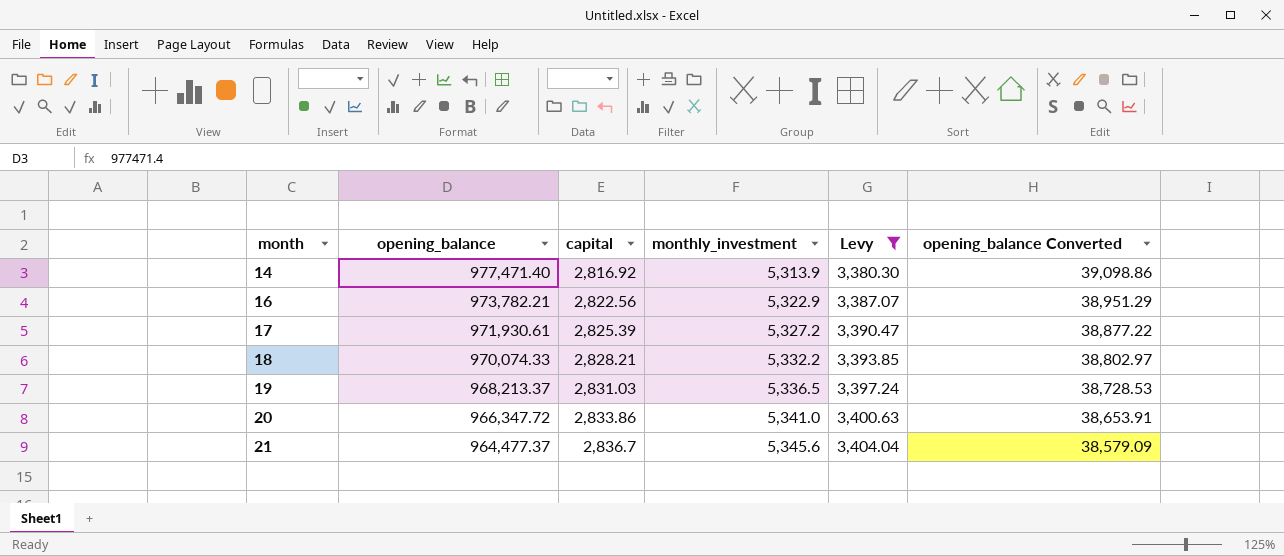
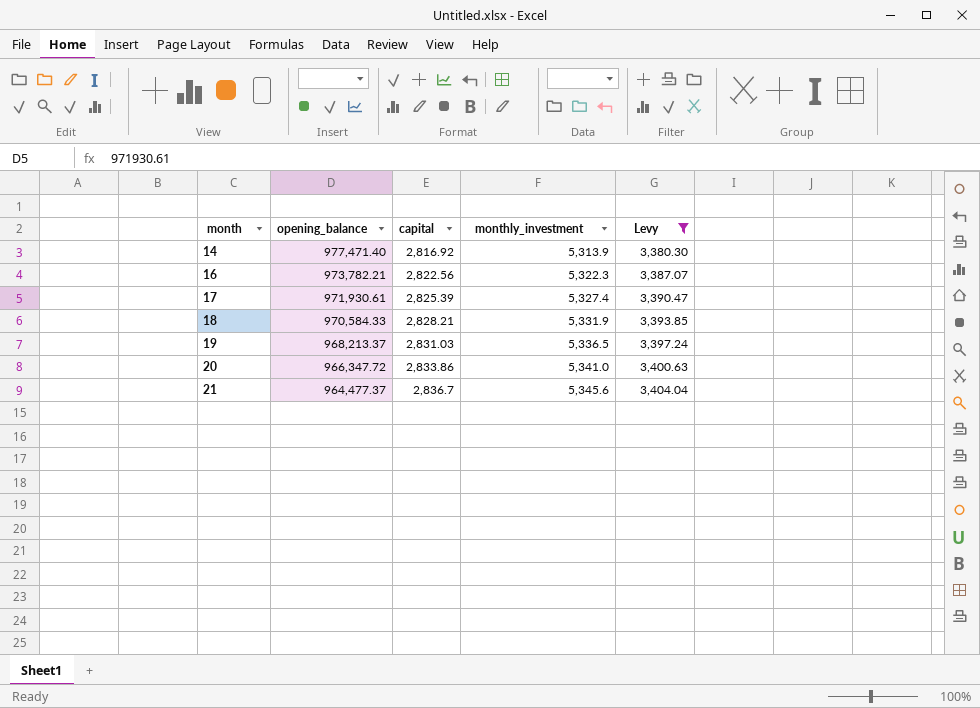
column opening_balance Converted | formula: [opening_balance] * 0.04 -> none
16 | monthly_investment: 5,322.9 -> 5,322.3
17 | monthly_investment: 5,327.2 -> 5,327.4
18 | opening_balance: 970,074.33 -> 970,584.33
18 | monthly_investment: 5,332.2 -> 5,331.9

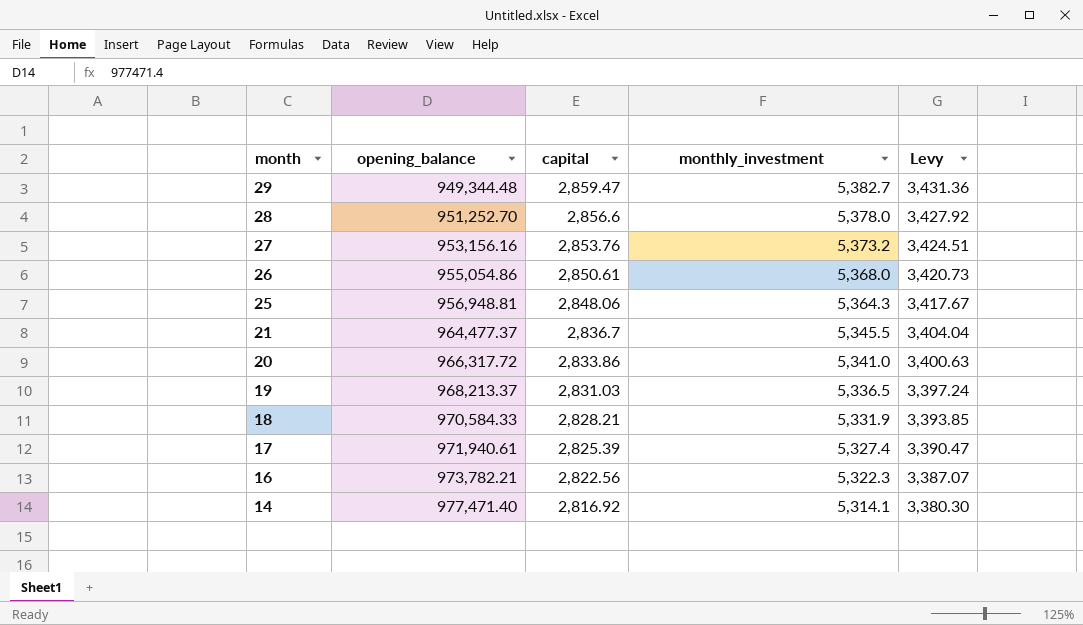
filter: Levy <= 3,404.04 -> none
row order: month ascending -> month descending
21 | monthly_investment: 5,345.6 -> 5,345.5
20 | opening_balance: 966,347.72 -> 966,317.72
17 | opening_balance: 971,930.61 -> 971,940.61
14 | monthly_investment: 5,313.9 -> 5,314.1

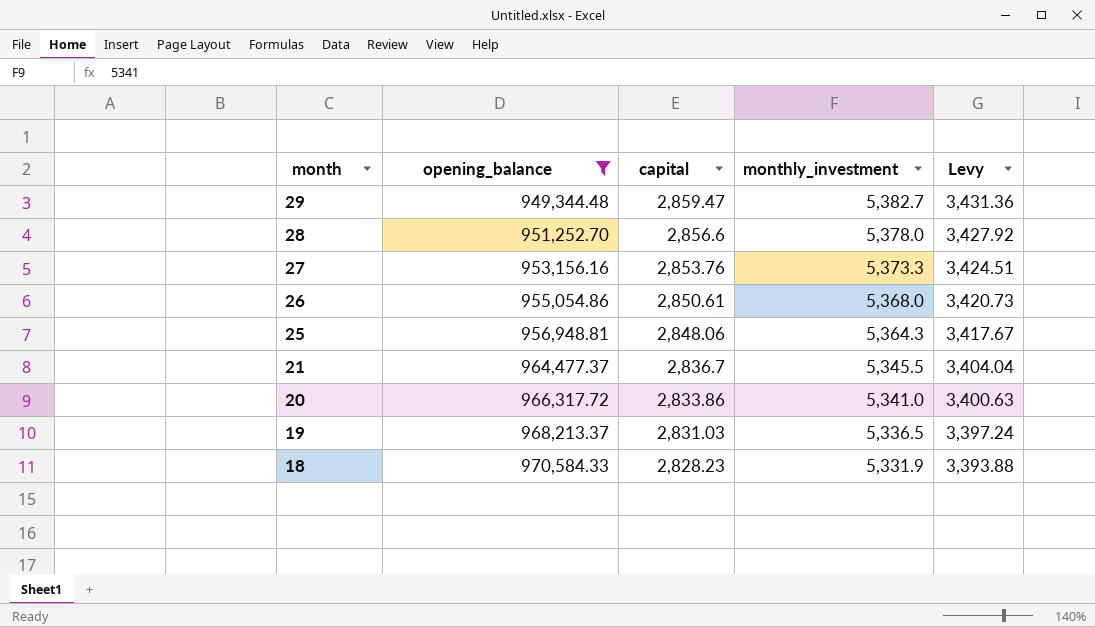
filter: none -> opening_balance <= 970,584.33
27 | monthly_investment: 5,373.2 -> 5,373.3
18 | capital: 2,828.21 -> 2,828.23
18 | Levy: 3,393.85 -> 3,393.88

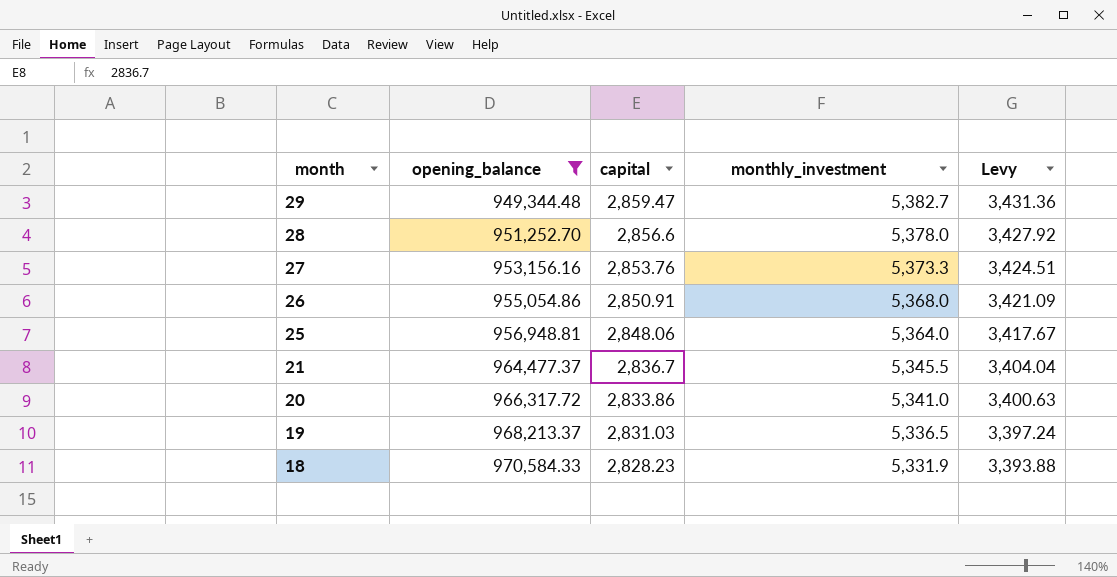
26 | capital: 2,850.61 -> 2,850.91
26 | Levy: 3,420.73 -> 3,421.09
25 | monthly_investment: 5,364.3 -> 5,364.0

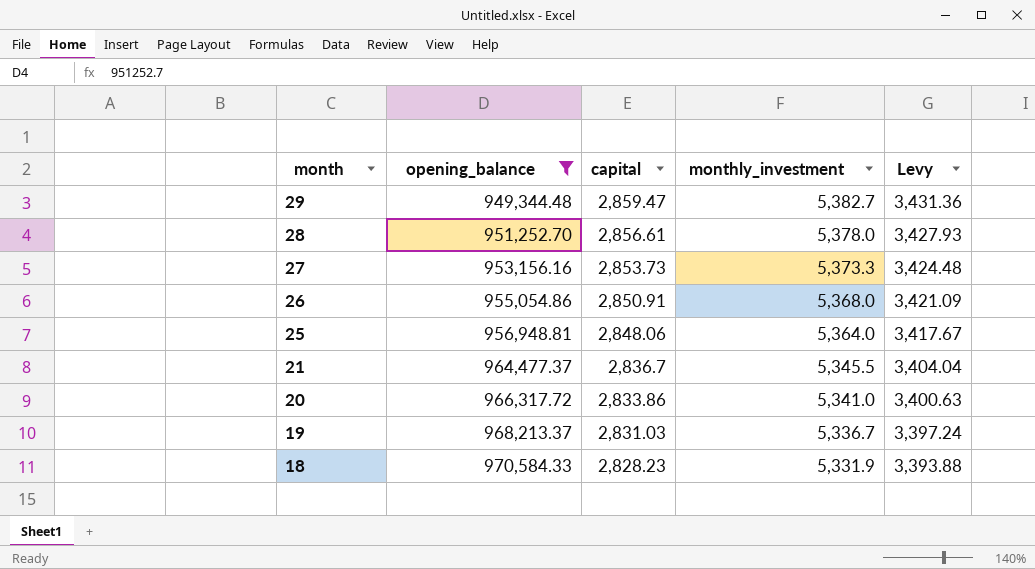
28 | capital: 2,856.6 -> 2,856.61
28 | Levy: 3,427.92 -> 3,427.93
27 | capital: 2,853.76 -> 2,853.73
27 | Levy: 3,424.51 -> 3,424.48
19 | monthly_investment: 5,336.5 -> 5,336.7

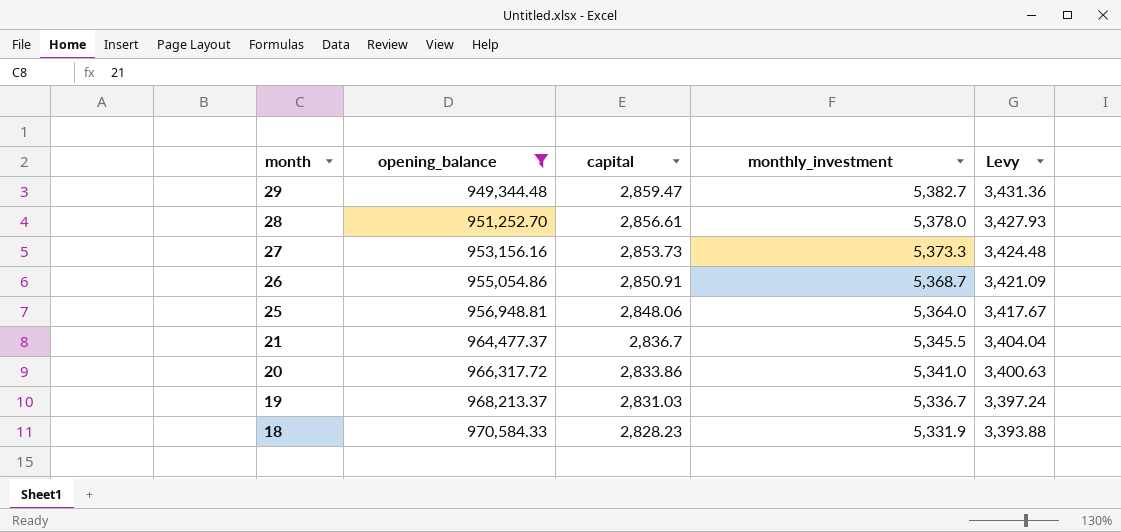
26 | monthly_investment: 5,368.0 -> 5,368.7

